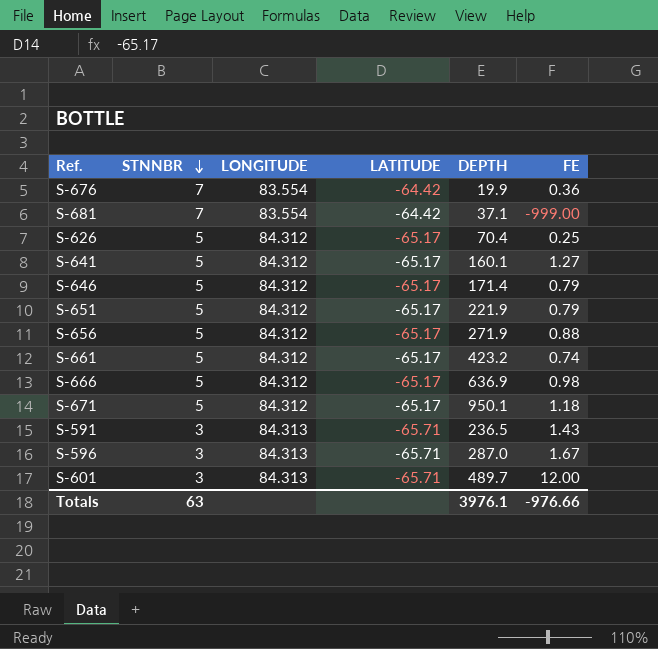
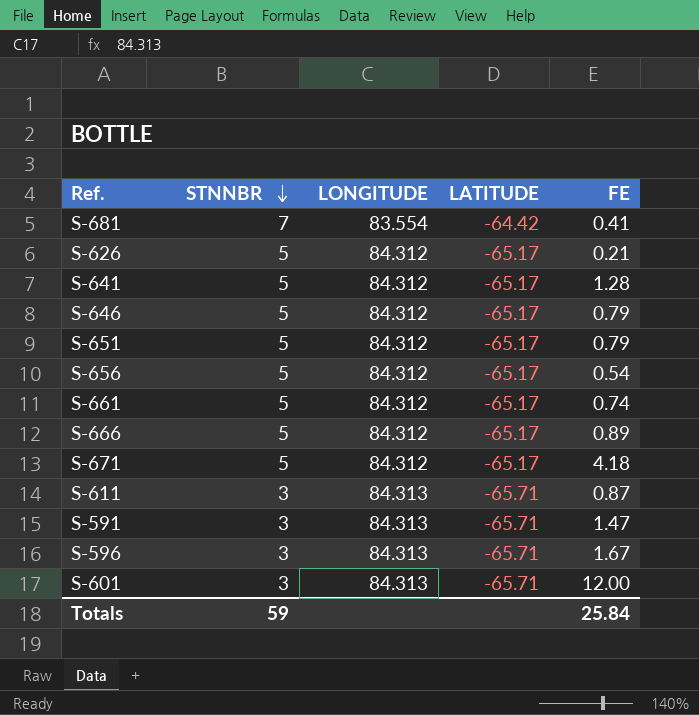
column DEPTH | position: 5 -> none
row S-676: 7 | 83.554 | -64.42 | 19.9 | 0.36 -> none
S-681 | FE: -999.00 -> 0.41
S-626 | FE: 0.25 -> 0.21
S-641 | FE: 1.27 -> 1.28
S-656 | FE: 0.88 -> 0.54
S-666 | FE: 0.98 -> 0.89
S-671 | FE: 1.18 -> 4.18
row S-611: none -> 3 | 84.313 | -65.71 | 0.87
S-591 | FE: 1.43 -> 1.47
Totals | STNNBR: 63 -> 59
Totals | FE: -976.66 -> 25.84

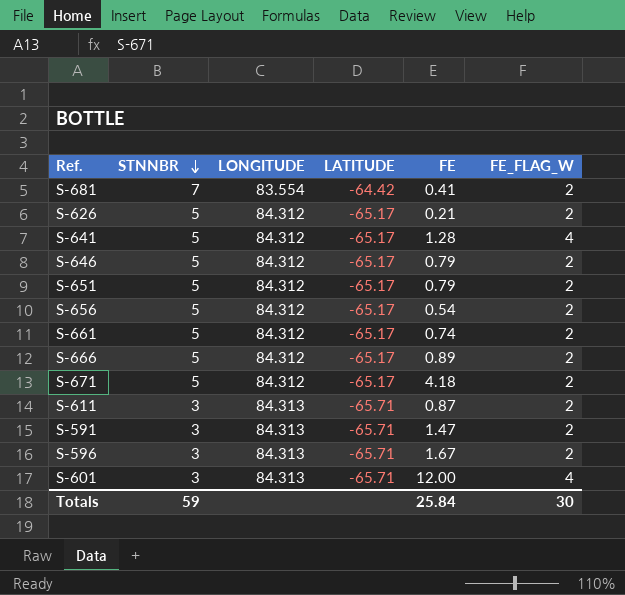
column FE_FLAG_W | position: none -> 6

